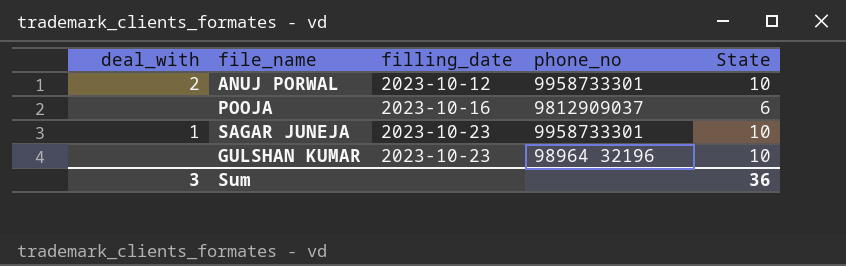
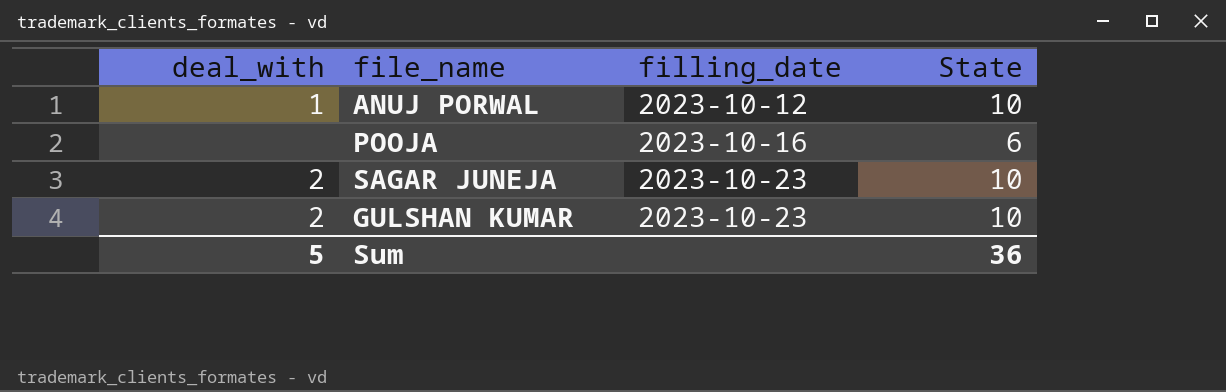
column phone_no | position: 4 -> none
ANUJ PORWAL | deal_with: 2 -> 1
SAGAR JUNEJA | deal_with: 1 -> 2
GULSHAN KUMAR | deal_with: none -> 2
Sum | deal_with: 3 -> 5

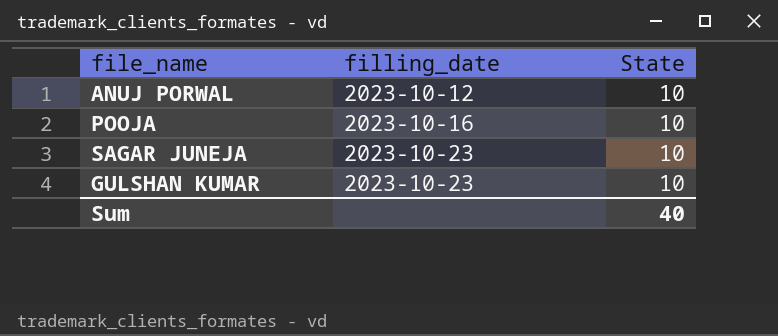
column deal_with | position: 1 -> none
POOJA | State: 6 -> 10
Sum | State: 36 -> 40

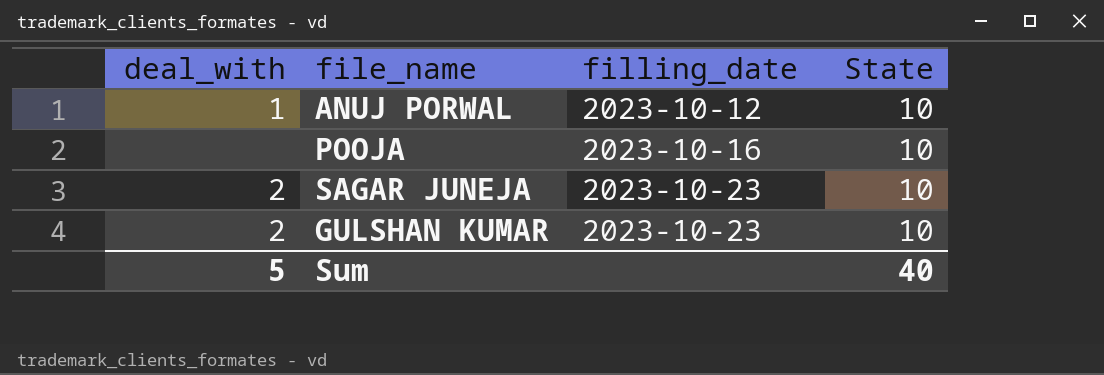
column deal_with | position: none -> 1

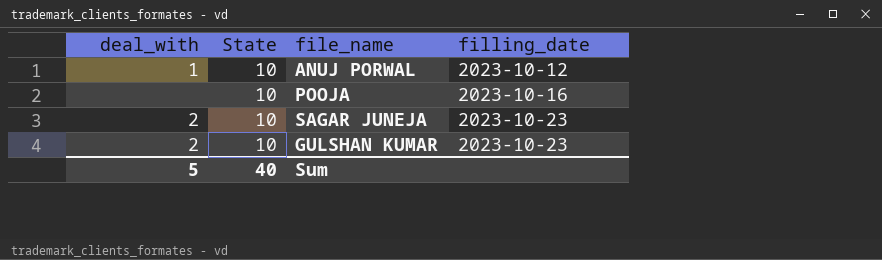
column State | position: 4 -> 2

